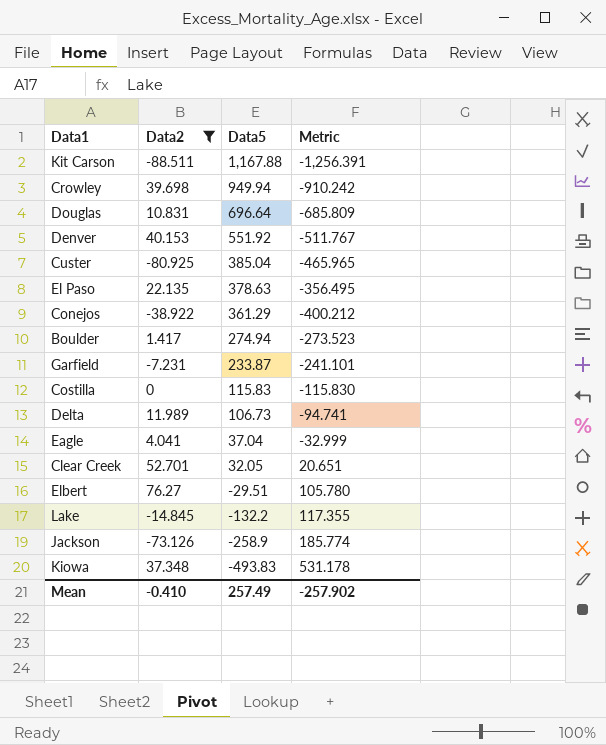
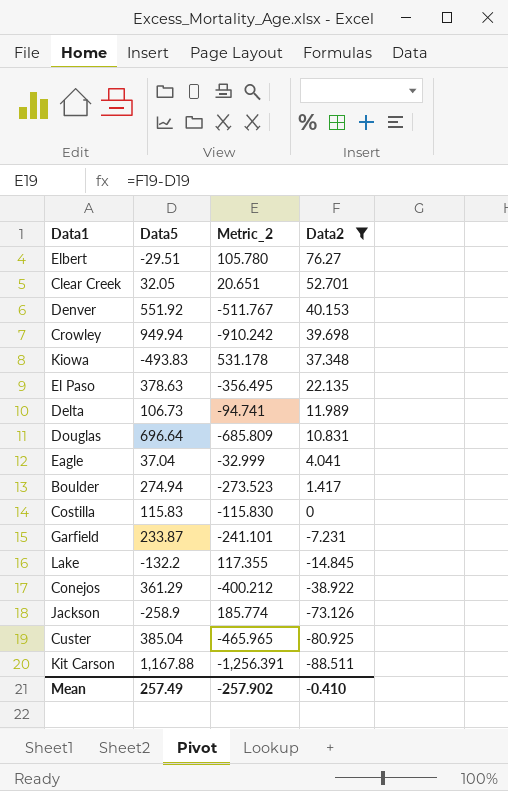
row order: Data5 descending -> Data2 descending
column name: Metric -> Metric_2
column Data2 | position: 2 -> 4

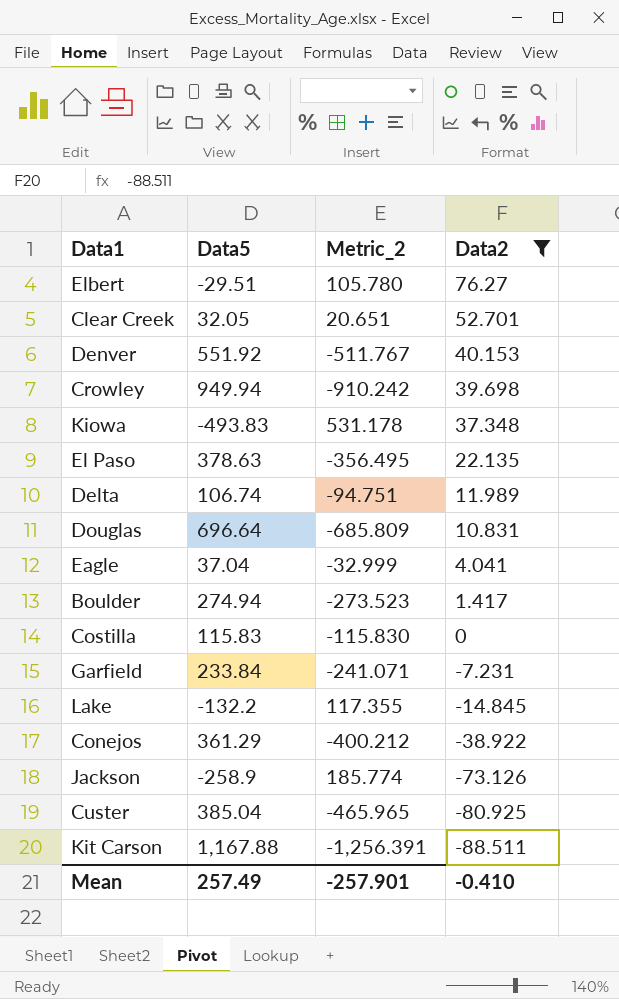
Delta | Data5: 106.73 -> 106.74
Delta | Metric_2: -94.741 -> -94.751
Garfield | Data5: 233.87 -> 233.84
Garfield | Metric_2: -241.101 -> -241.071
Mean | Metric_2: -257.902 -> -257.901

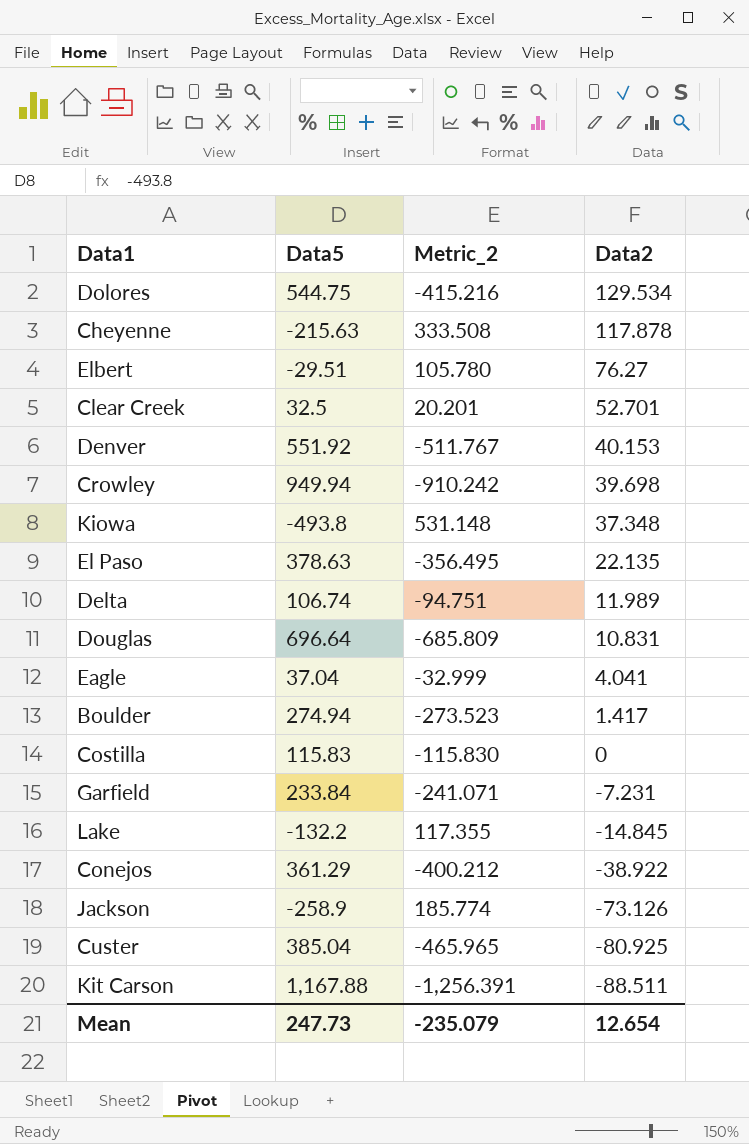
filter: Data2 <= 76.27 -> none
Clear Creek | Data5: 32.05 -> 32.5
Clear Creek | Metric_2: 20.651 -> 20.201
Kiowa | Data5: -493.83 -> -493.8
Kiowa | Metric_2: 531.178 -> 531.148
Mean | Data5: 257.49 -> 247.73
Mean | Metric_2: -257.901 -> -235.079
Mean | Data2: -0.410 -> 12.654

